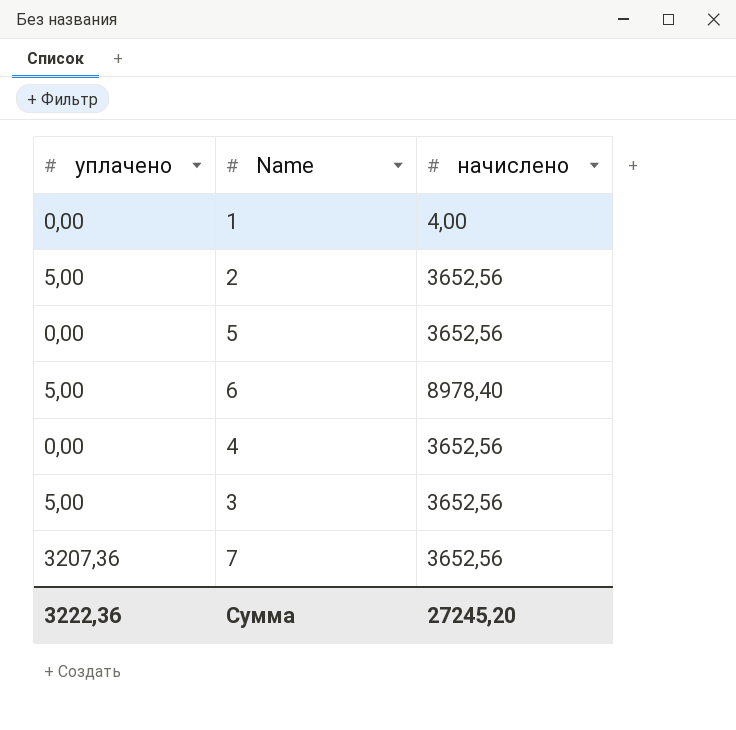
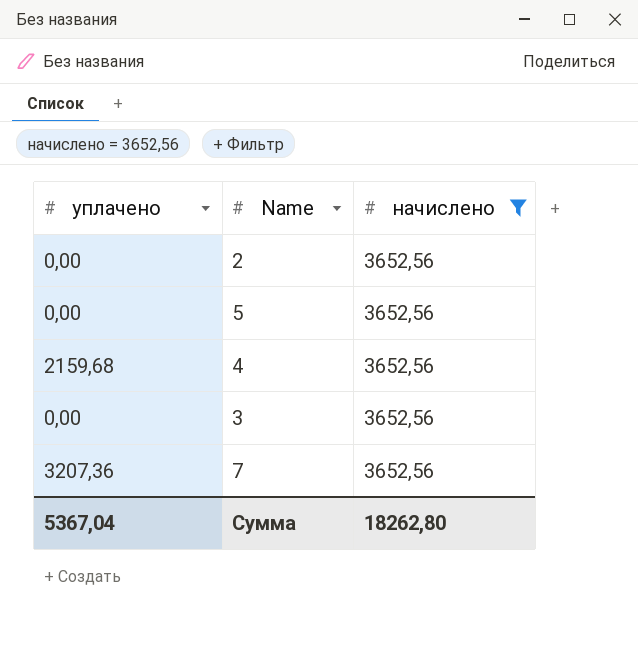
filter: none -> начислено = 3652,56
2 | уплачено: 5,00 -> 0,00
4 | уплачено: 0,00 -> 2159,68
3 | уплачено: 5,00 -> 0,00
Сумма | уплачено: 3222,36 -> 5367,04
Сумма | начислено: 27245,20 -> 18262,80

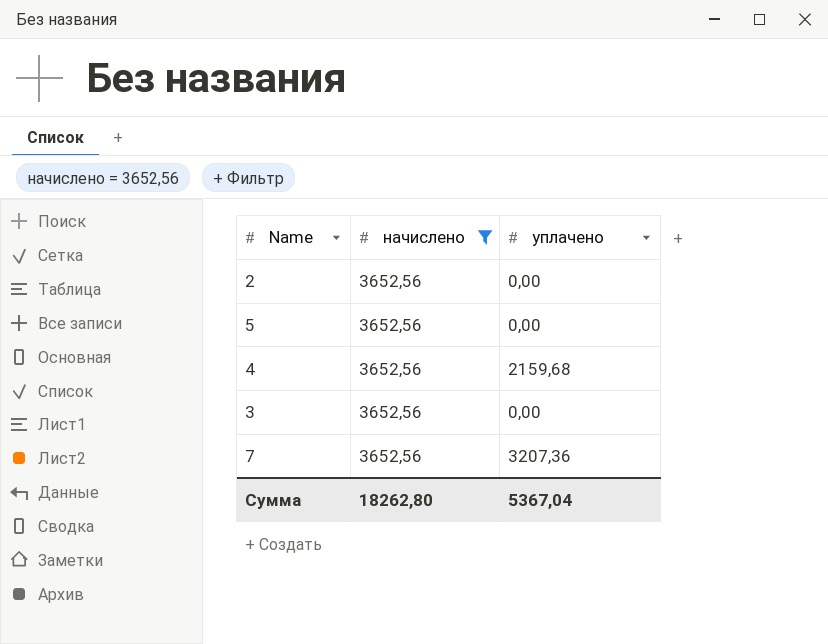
column уплачено | position: 1 -> 3

